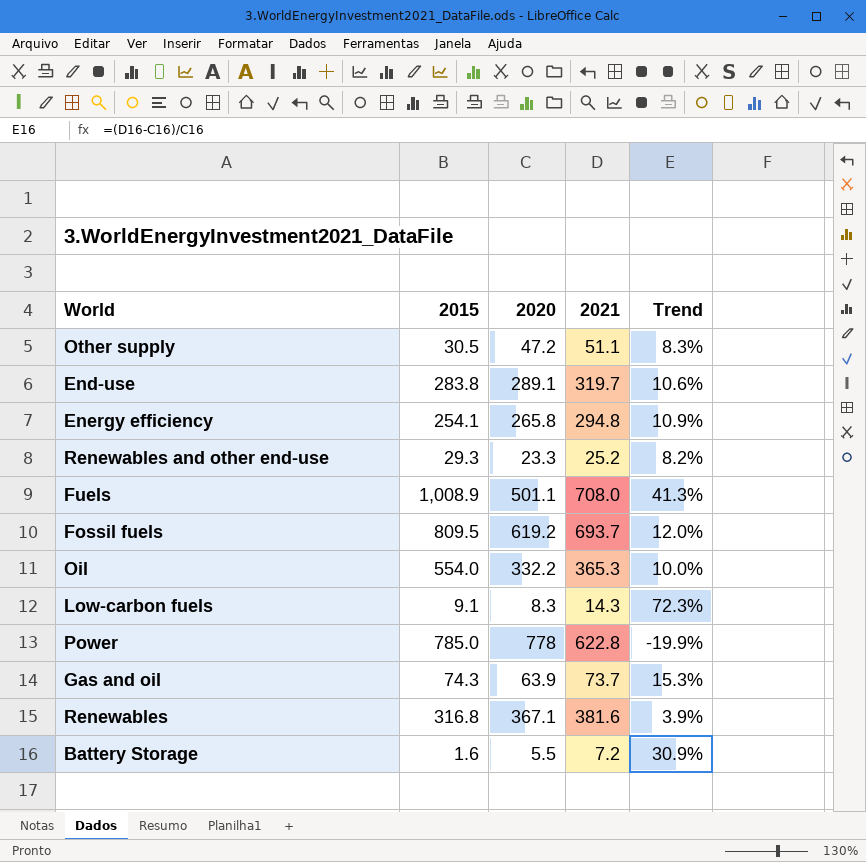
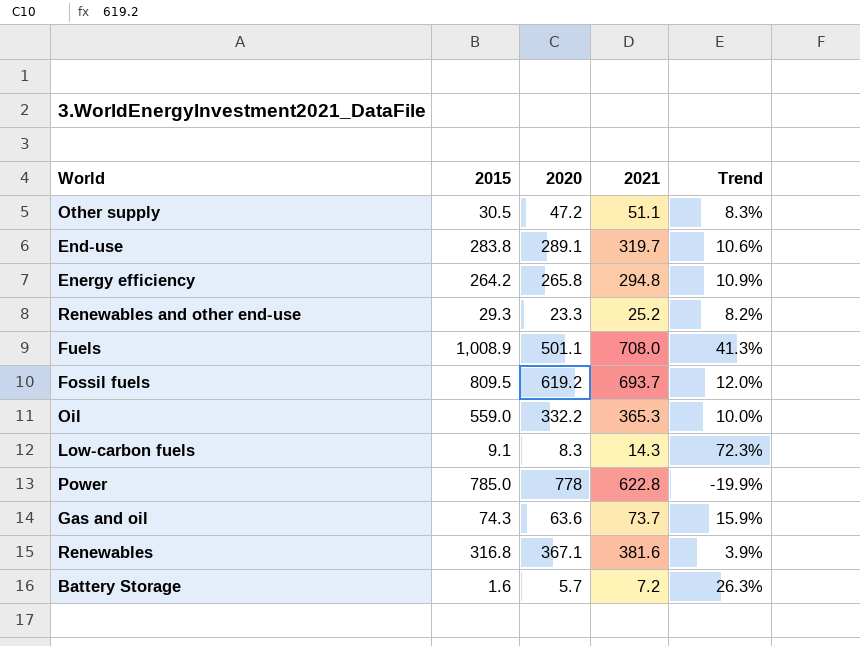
Energy efficiency | 2015: 254.1 -> 264.2
Oil | 2015: 554.0 -> 559.0
Gas and oil | 2020: 63.9 -> 63.6
Gas and oil | Trend: 15.3% -> 15.9%
Battery Storage | 2020: 5.5 -> 5.7
Battery Storage | Trend: 30.9% -> 26.3%

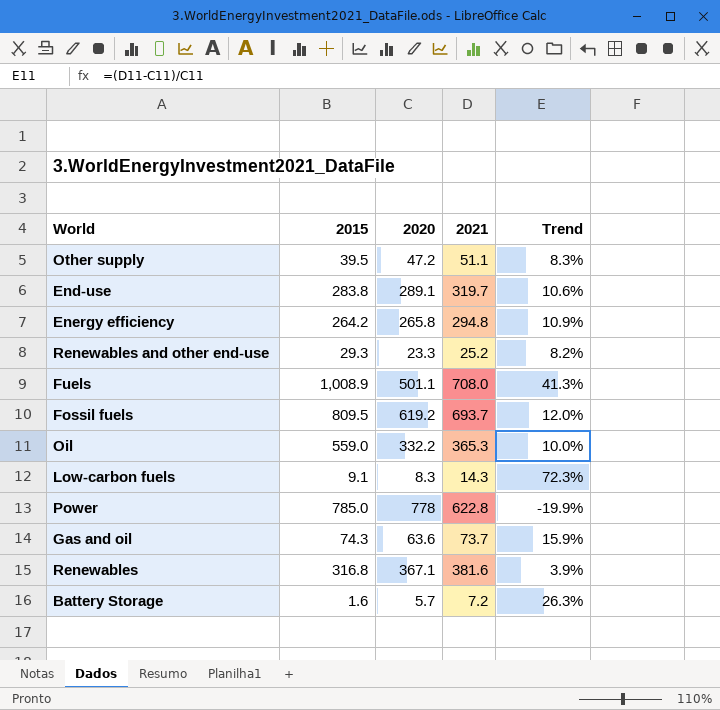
Other supply | 2015: 30.5 -> 39.5

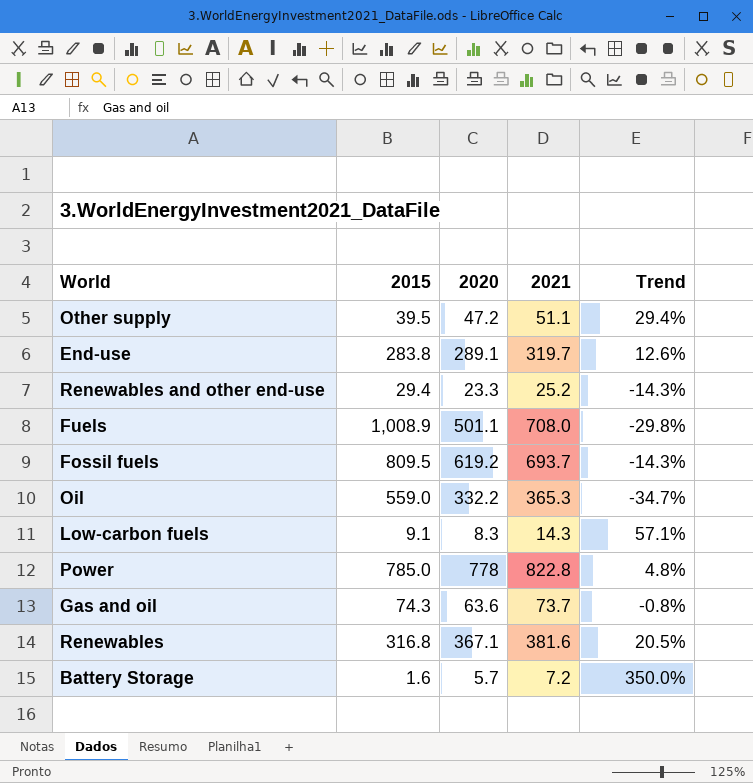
column Trend | formula: ([2021] - [2020]) / [2020] -> ([2021] - [2015]) / [2015]
row Energy efficiency: 264.2 | 265.8 | 294.8 | 10.9% -> none
Renewables and other end-use | 2015: 29.3 -> 29.4
Power | 2021: 622.8 -> 822.8

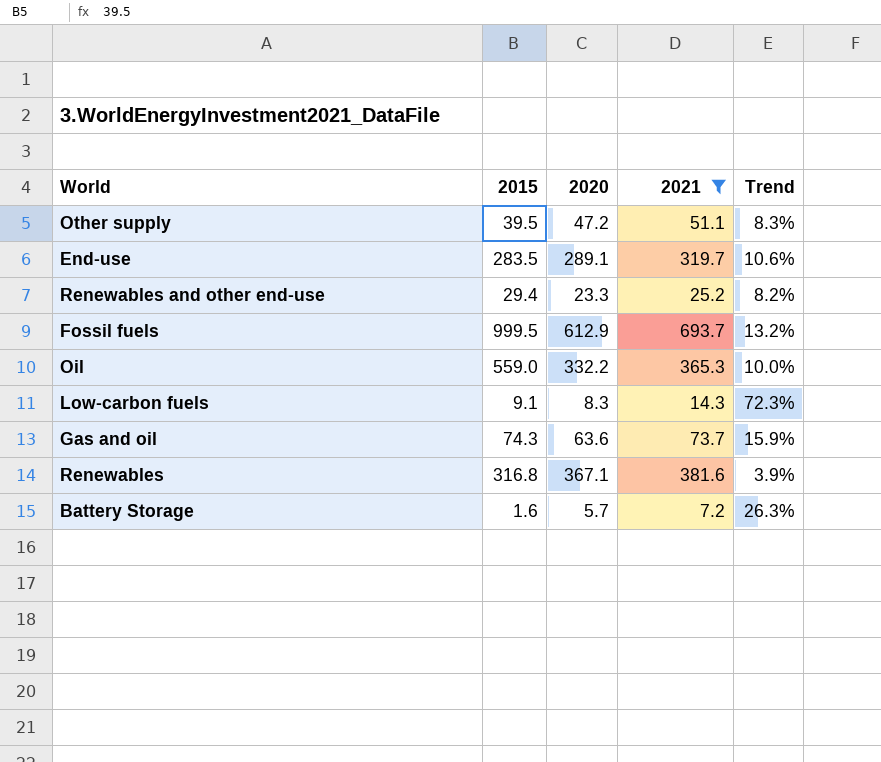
filter: none -> 2021 <= 693.7
column Trend | formula: ([2021] - [2015]) / [2015] -> ([2021] - [2020]) / [2020]
End-use | 2015: 283.8 -> 283.5
Fossil fuels | 2015: 809.5 -> 999.5
Fossil fuels | 2020: 619.2 -> 612.9

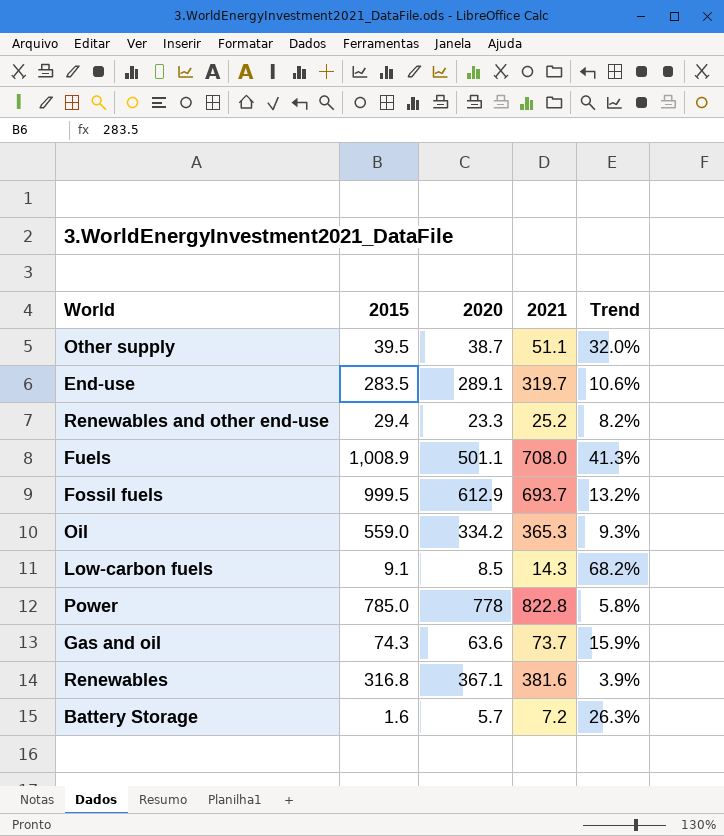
filter: 2021 <= 693.7 -> none
Other supply | 2020: 47.2 -> 38.7
Other supply | Trend: 8.3% -> 32.0%
Oil | 2020: 332.2 -> 334.2
Oil | Trend: 10.0% -> 9.3%
Low-carbon fuels | 2020: 8.3 -> 8.5
Low-carbon fuels | Trend: 72.3% -> 68.2%

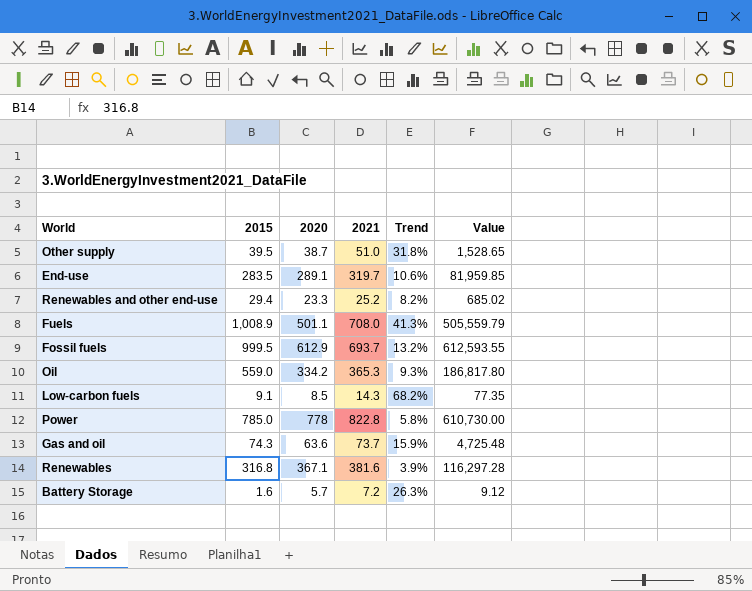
column Value | formula: none -> [2015] * [2020]
Other supply | 2021: 51.1 -> 51.0
Other supply | Trend: 32.0% -> 31.8%

